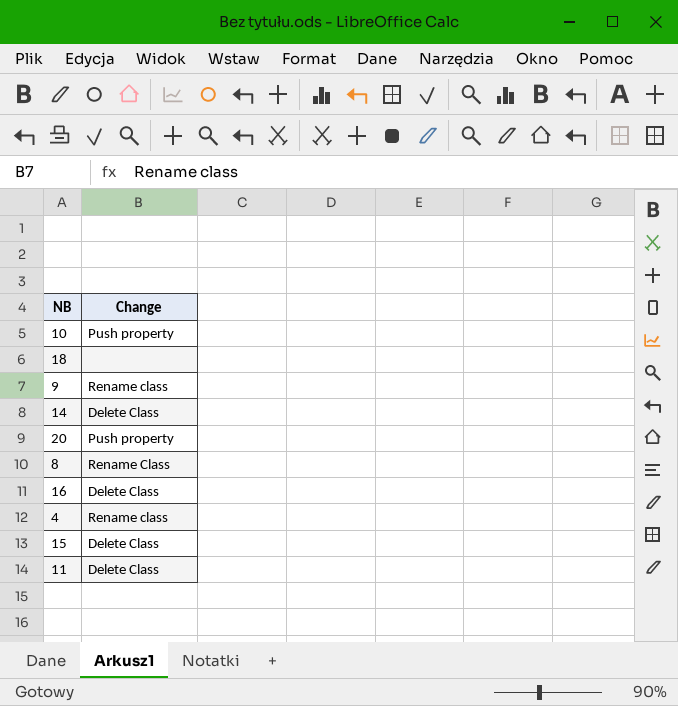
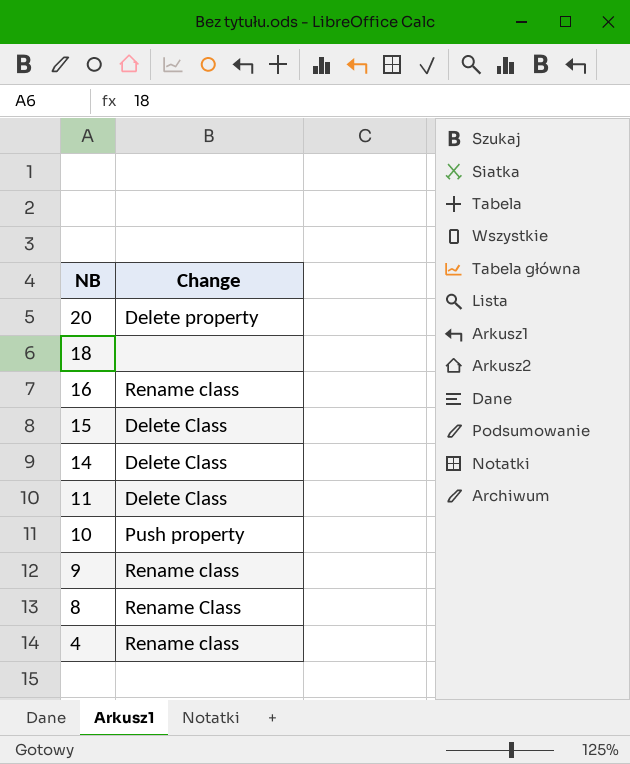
row order: none -> NB descending
20 | Change: Push property -> Delete property
16 | Change: Delete Class -> Rename class

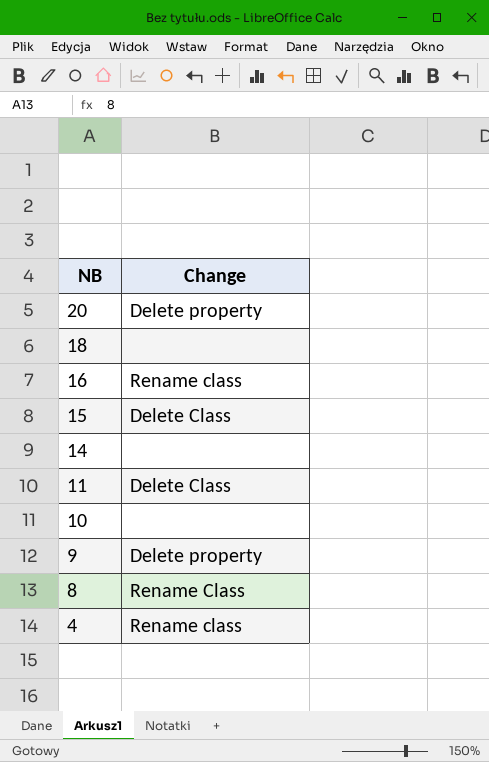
14 | Change: Delete Class -> none
10 | Change: Push property -> none
9 | Change: Rename class -> Delete property

